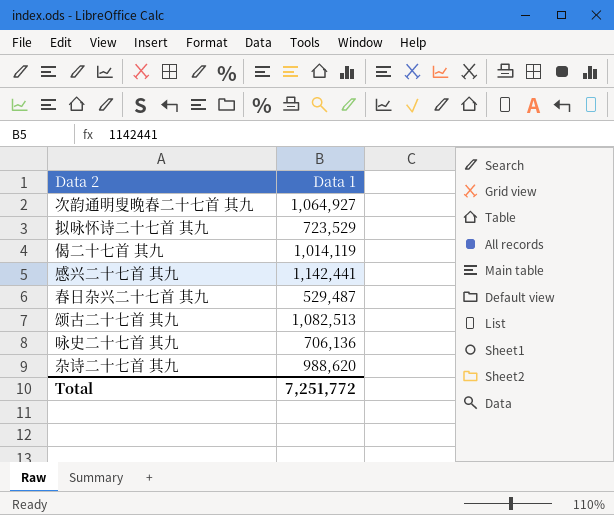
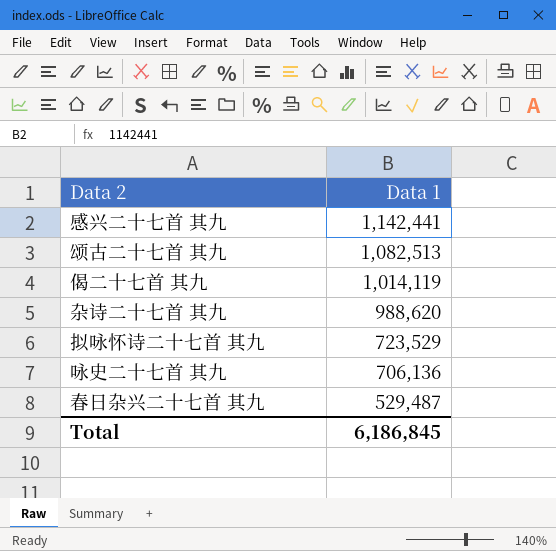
row order: none -> Data 1 descending
row 次韵通明叟晚春二十七首 其九: 1,064,927 -> none
Total | Data 1: 7,251,772 -> 6,186,845

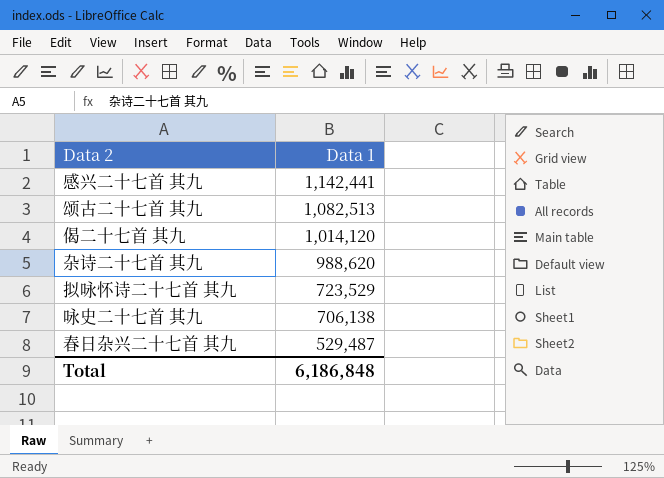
偈二十七首 其九 | Data 1: 1,014,119 -> 1,014,120
咏史二十七首 其九 | Data 1: 706,136 -> 706,138
Total | Data 1: 6,186,845 -> 6,186,848

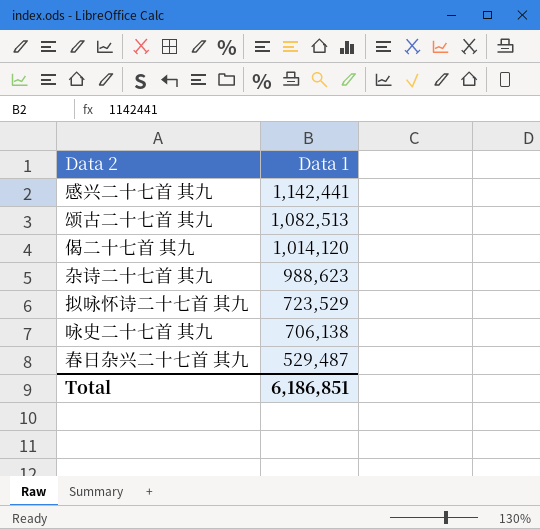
杂诗二十七首 其九 | Data 1: 988,620 -> 988,623
Total | Data 1: 6,186,848 -> 6,186,851

